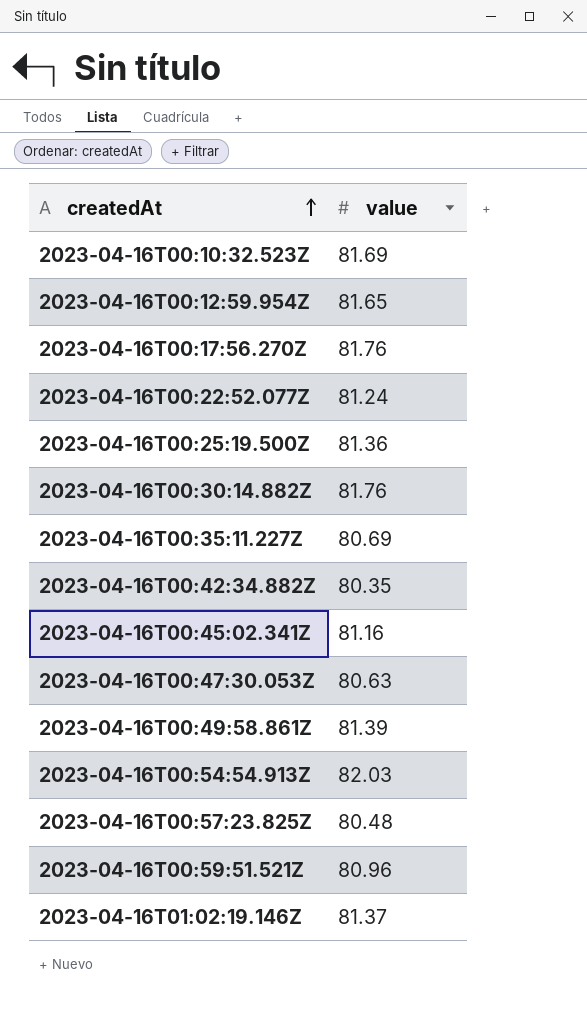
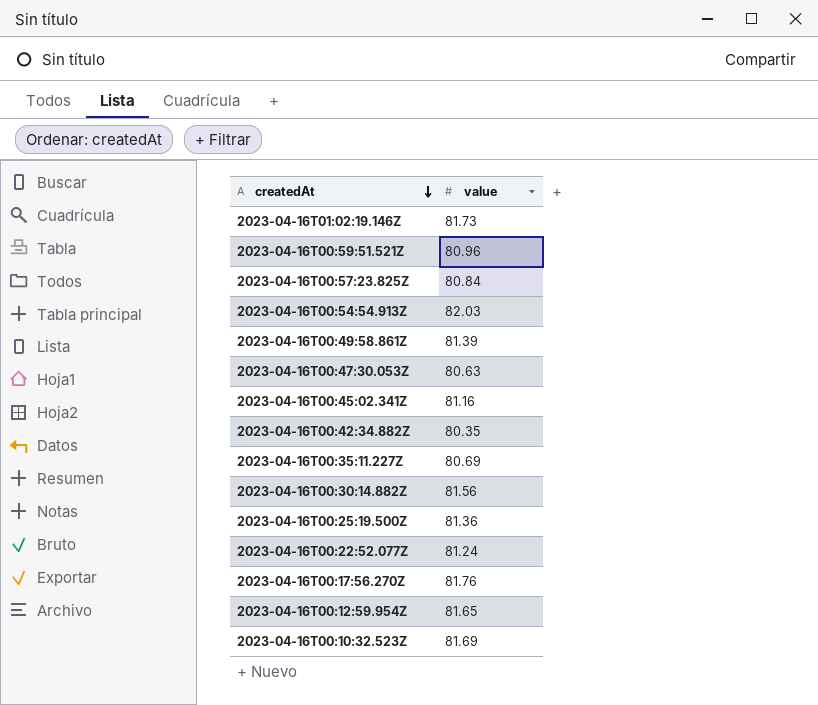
row order: createdAt ascending -> createdAt descending
2023-04-16T01:02:19.146Z | value: 81.37 -> 81.73
2023-04-16T00:57:23.825Z | value: 80.48 -> 80.84
2023-04-16T00:30:14.882Z | value: 81.76 -> 81.56

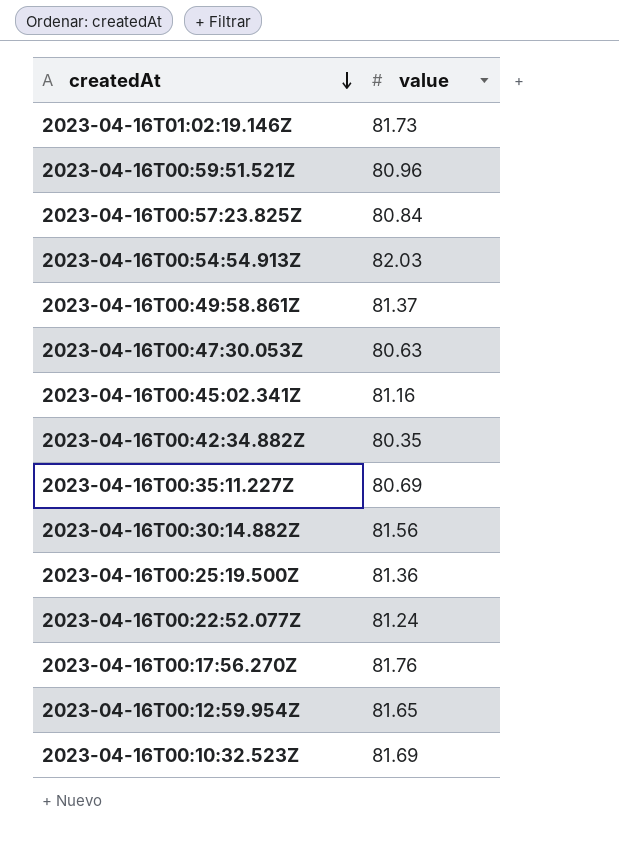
2023-04-16T00:49:58.861Z | value: 81.39 -> 81.37

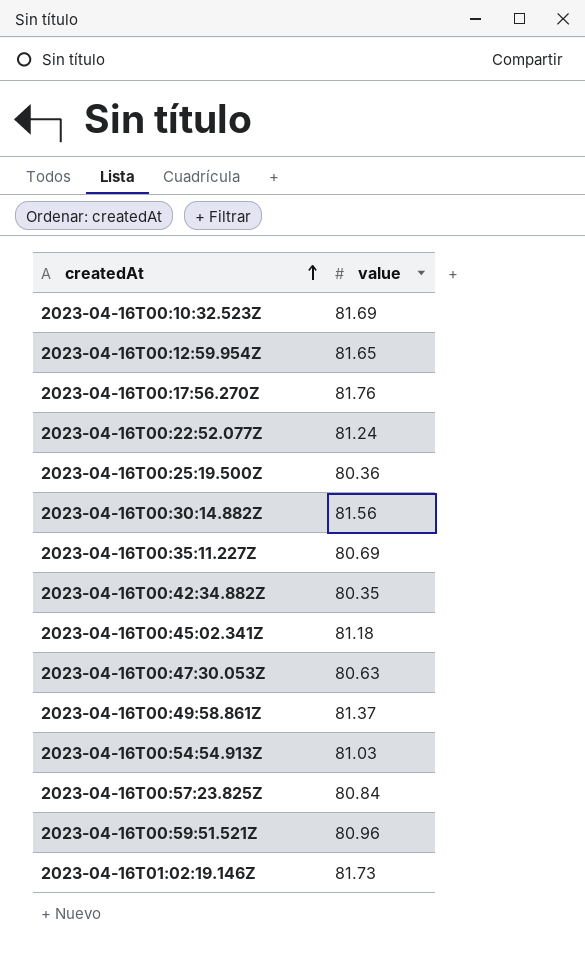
row order: createdAt descending -> createdAt ascending
2023-04-16T00:25:19.500Z | value: 81.36 -> 80.36
2023-04-16T00:45:02.341Z | value: 81.16 -> 81.18
2023-04-16T00:54:54.913Z | value: 82.03 -> 81.03

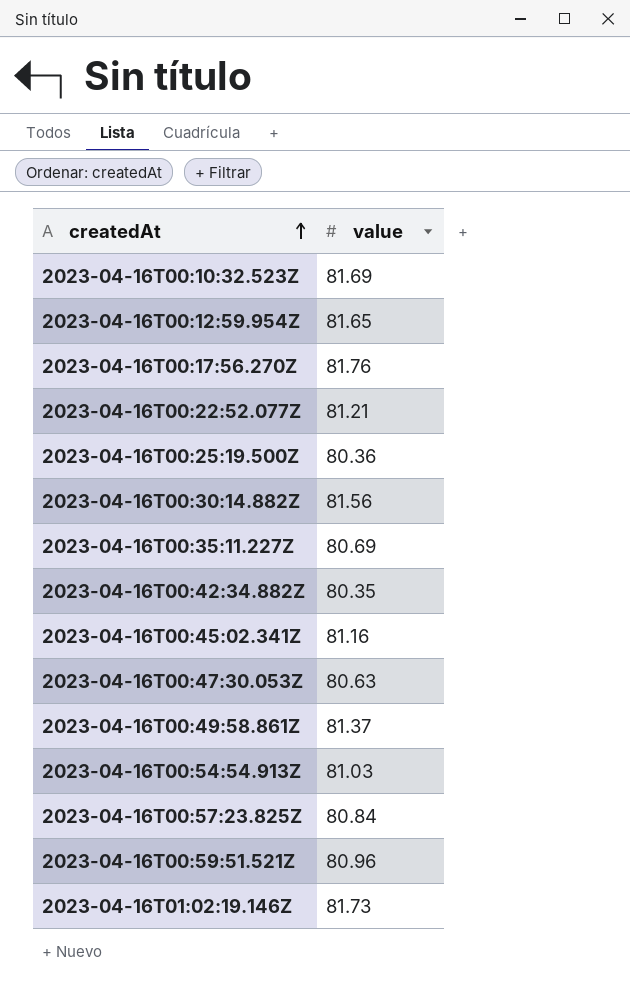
2023-04-16T00:22:52.077Z | value: 81.24 -> 81.21
2023-04-16T00:45:02.341Z | value: 81.18 -> 81.16

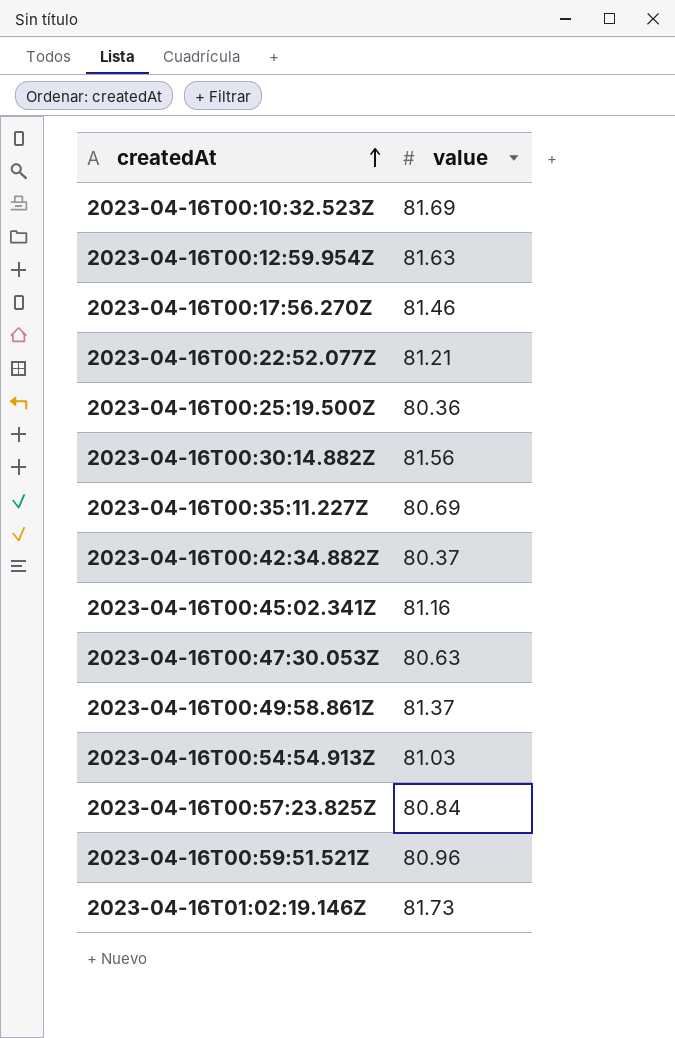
2023-04-16T00:12:59.954Z | value: 81.65 -> 81.63
2023-04-16T00:17:56.270Z | value: 81.76 -> 81.46
2023-04-16T00:42:34.882Z | value: 80.35 -> 80.37

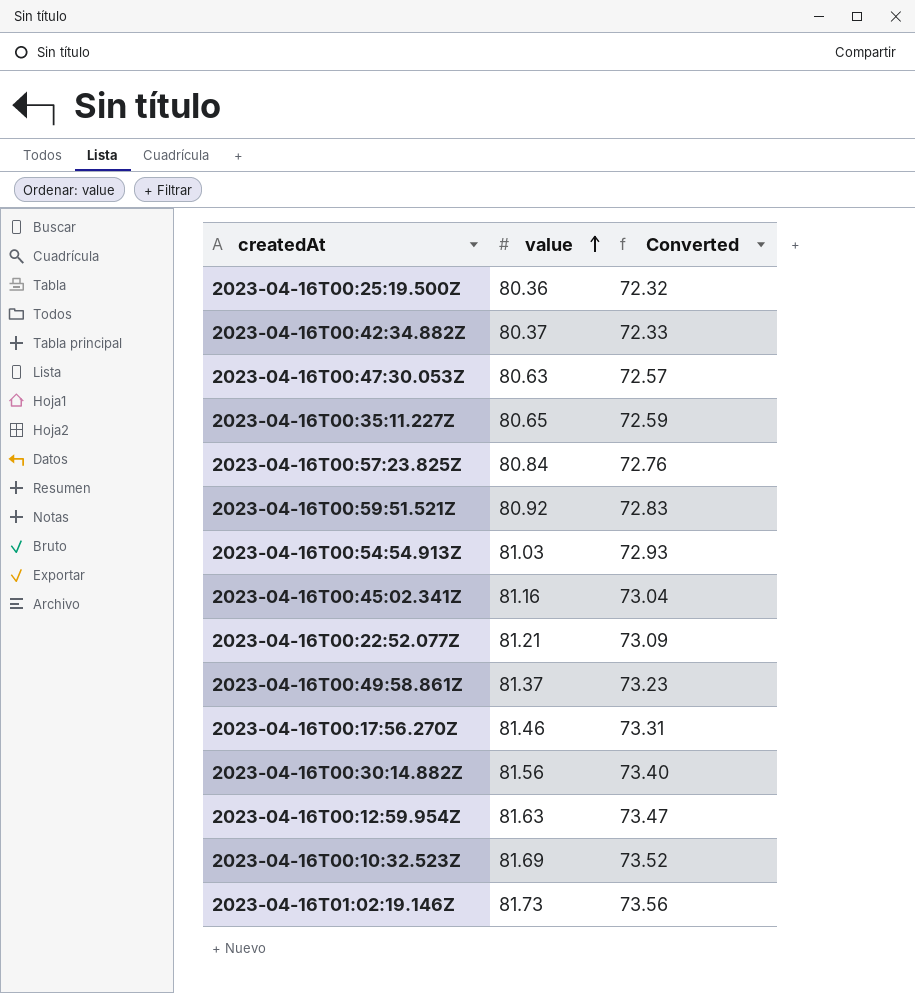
row order: createdAt ascending -> value ascending
column Converted | formula: none -> [value] * 0.9
2023-04-16T00:35:11.227Z | value: 80.69 -> 80.65
2023-04-16T00:59:51.521Z | value: 80.96 -> 80.92

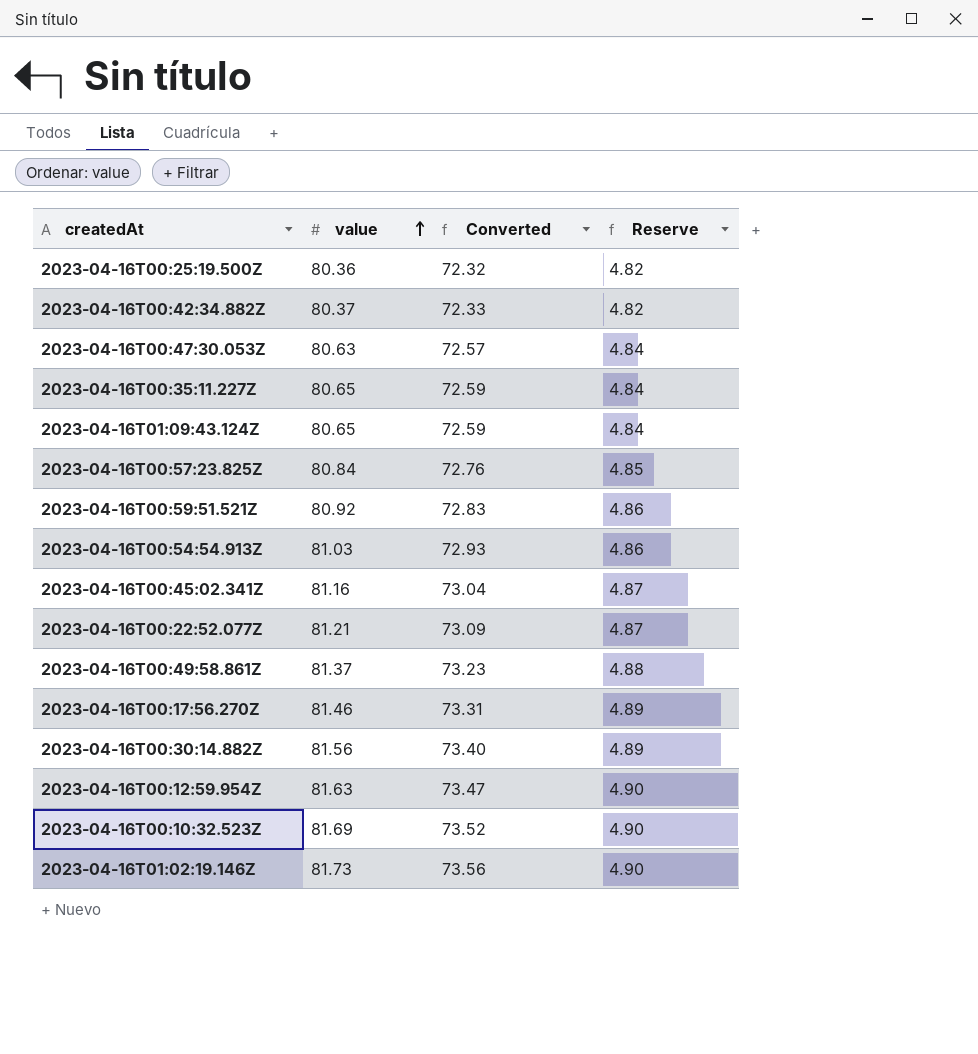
column Reserve | formula: none -> [value] * 0.06
row 2023-04-16T01:09:43.124Z: none -> 80.65 | 72.59 | 4.84

